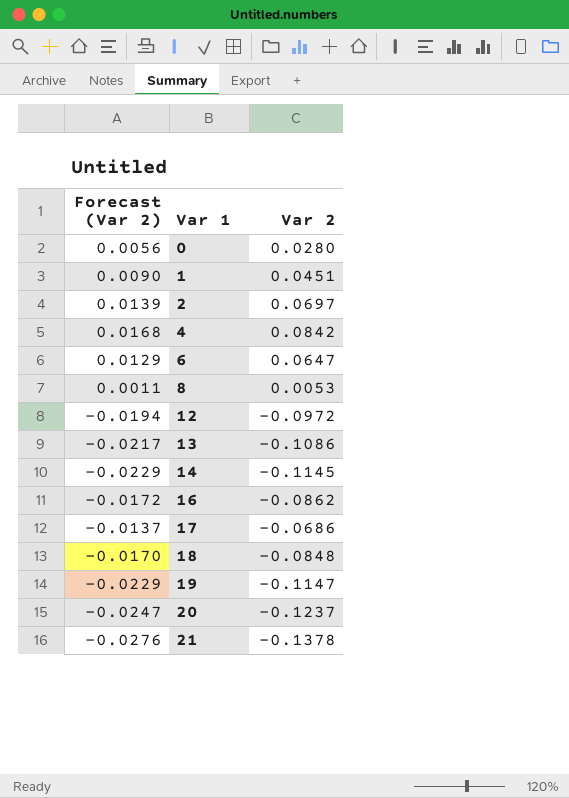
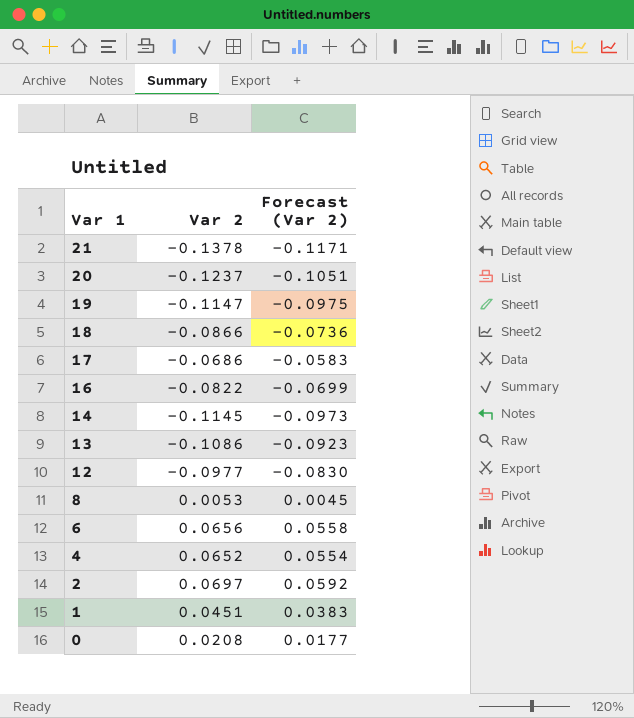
row order: Var 1 ascending -> Var 1 descending
column Forecast (Var 2) | formula: [Var 2] * 0.2 -> [Var 2] * 0.85
column Forecast (Var 2) | position: 1 -> 3
18 | Var 2: -0.0848 -> -0.0866
16 | Var 2: -0.0862 -> -0.0822
12 | Var 2: -0.0972 -> -0.0977
6 | Var 2: 0.0647 -> 0.0656
4 | Var 2: 0.0842 -> 0.0652
0 | Var 2: 0.0280 -> 0.0208

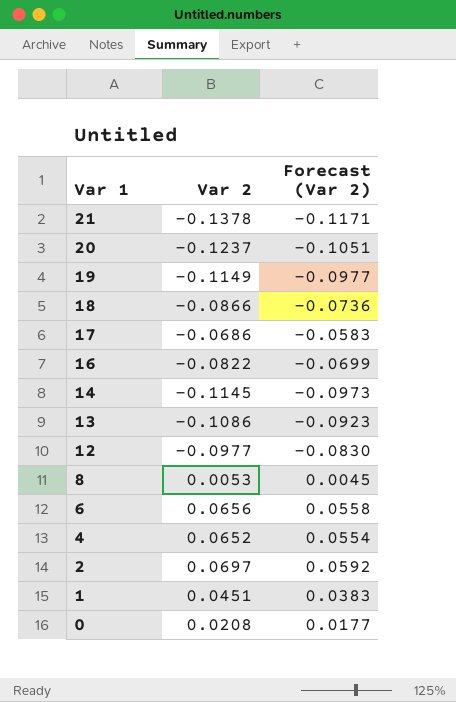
19 | Var 2: -0.1147 -> -0.1149
19 | Forecast (Var 2): -0.0975 -> -0.0977

